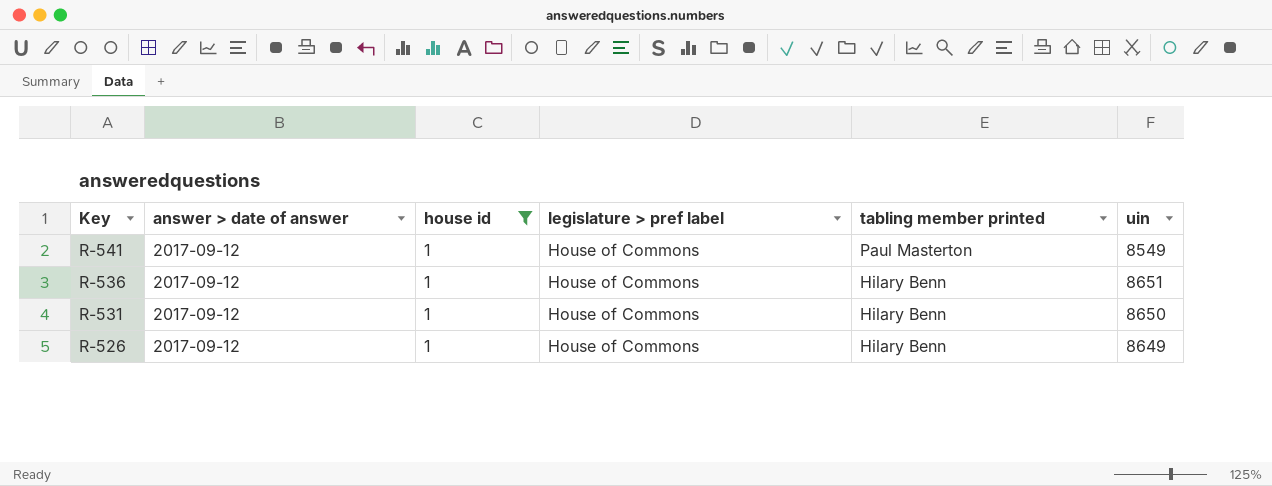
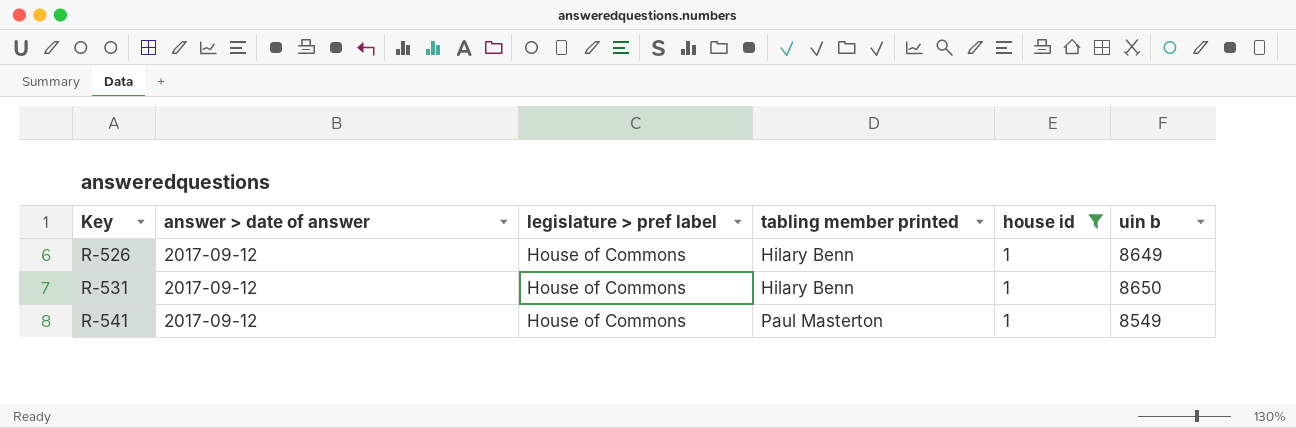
row order: Key descending -> Key ascending
column house id | position: 3 -> 5
column name: uin -> uin b
row R-536: 2017-09-12 | 1 | House of Commons | Hilary Benn | 8651 -> none

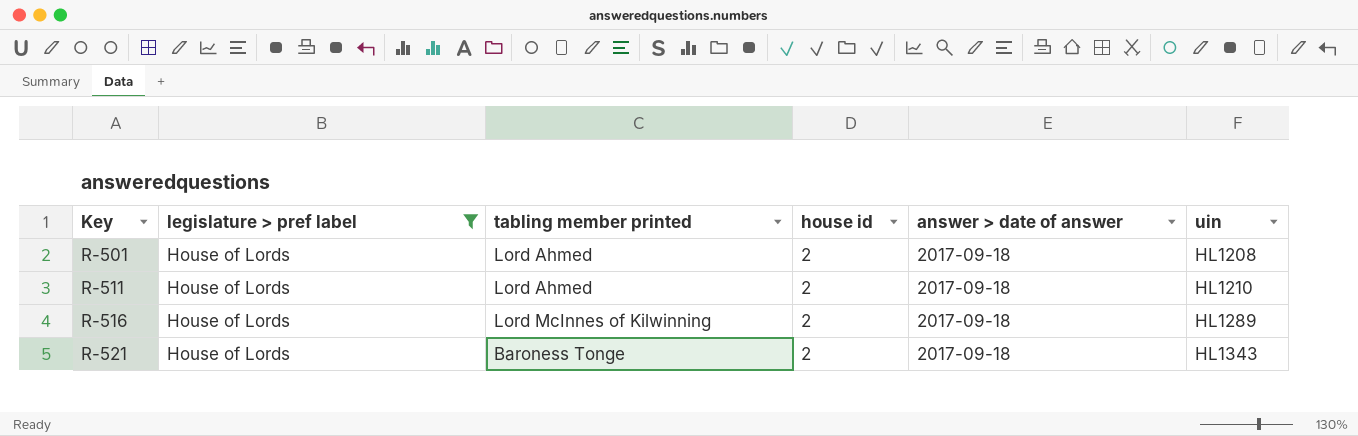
filter: house id = 1 -> legislature > pref label = House of Lords
column answer > date of answer | position: 2 -> 5
column name: uin b -> uin

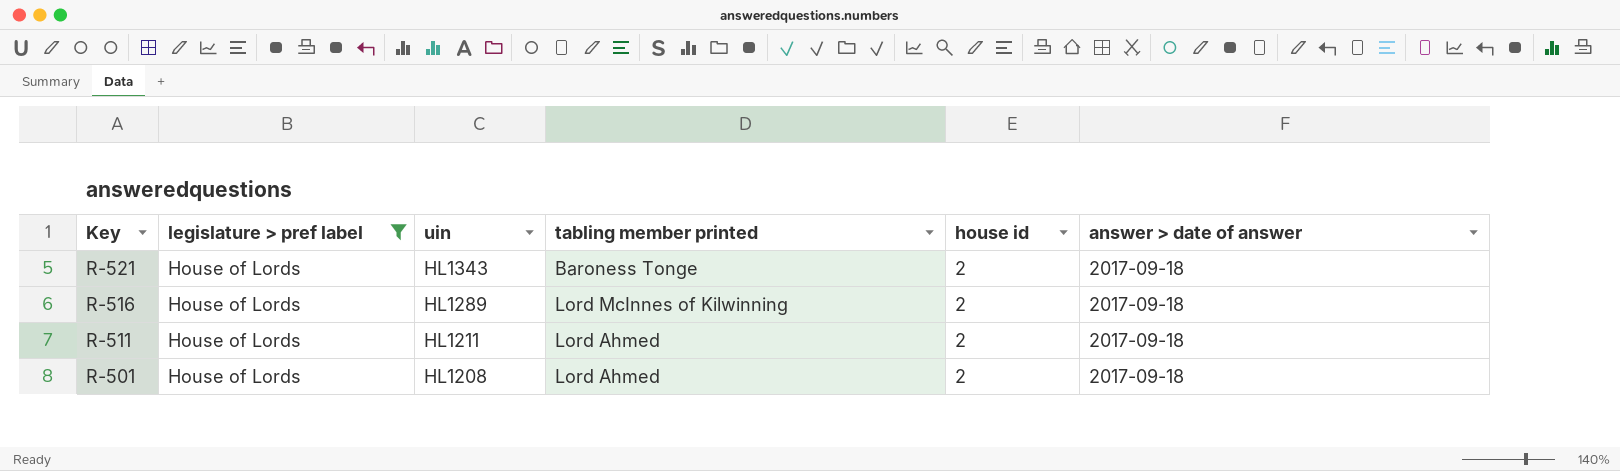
row order: Key ascending -> Key descending
column uin | position: 6 -> 3
R-511 | uin: HL1210 -> HL1211

